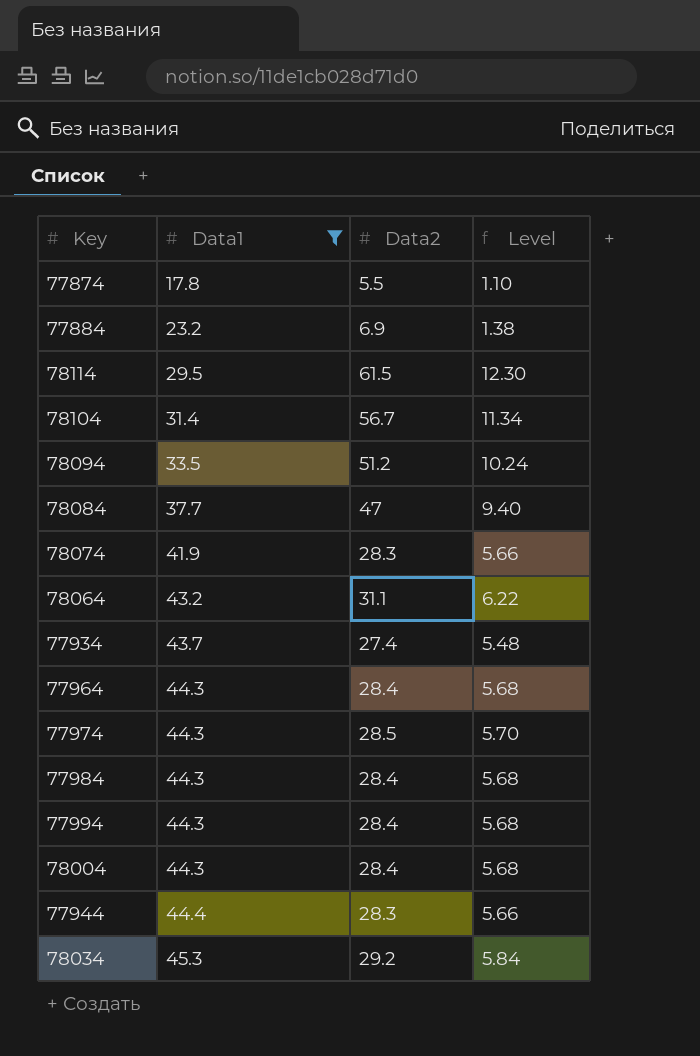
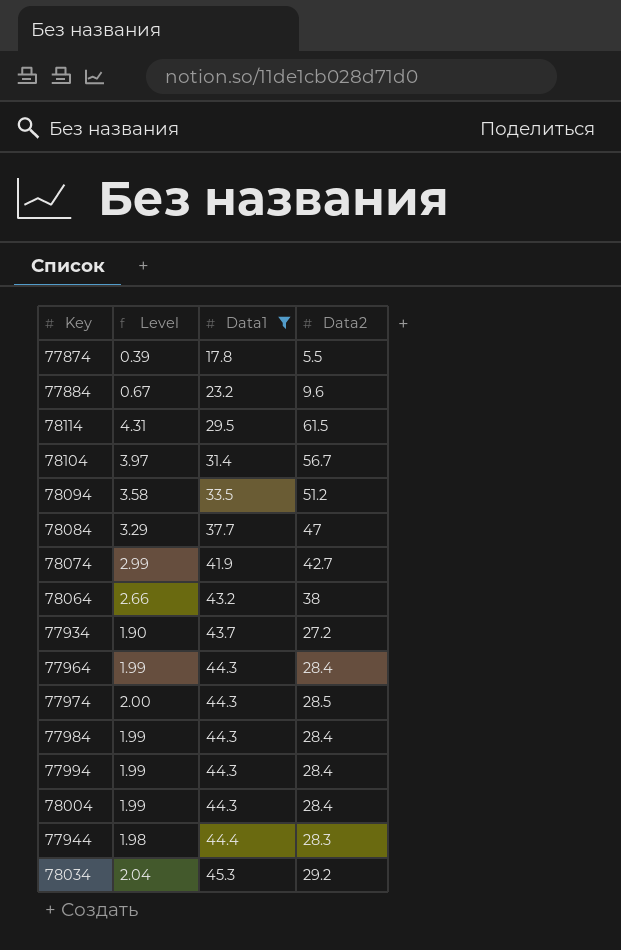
column Level | formula: [Data2] * 0.2 -> [Data2] * 0.07
column Level | position: 4 -> 2
77884 | Data2: 6.9 -> 9.6
78074 | Data2: 28.3 -> 42.7
78064 | Data2: 31.1 -> 38
77934 | Data2: 27.4 -> 27.2

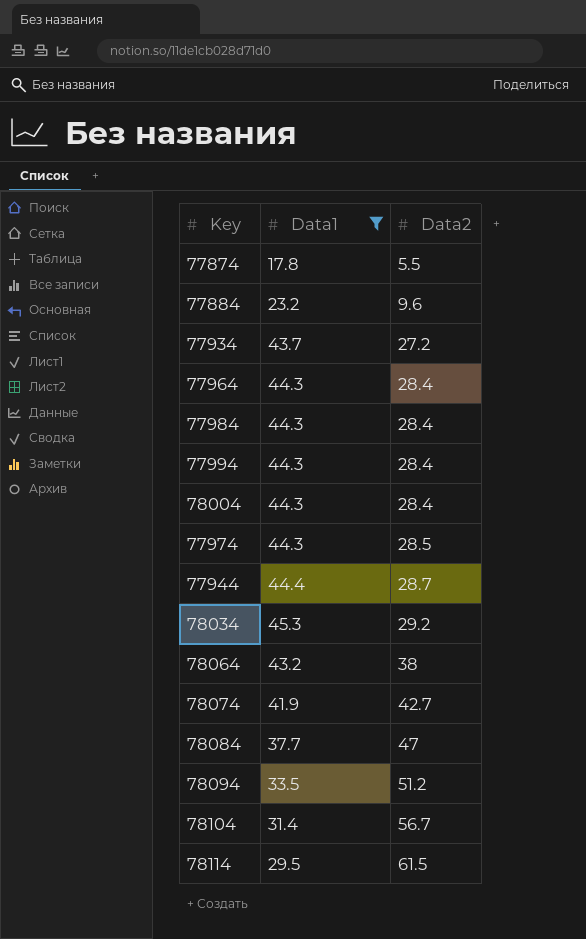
row order: Data1 ascending -> Data2 ascending
column Level | formula: [Data2] * 0.07 -> none
77944 | Data2: 28.3 -> 28.7

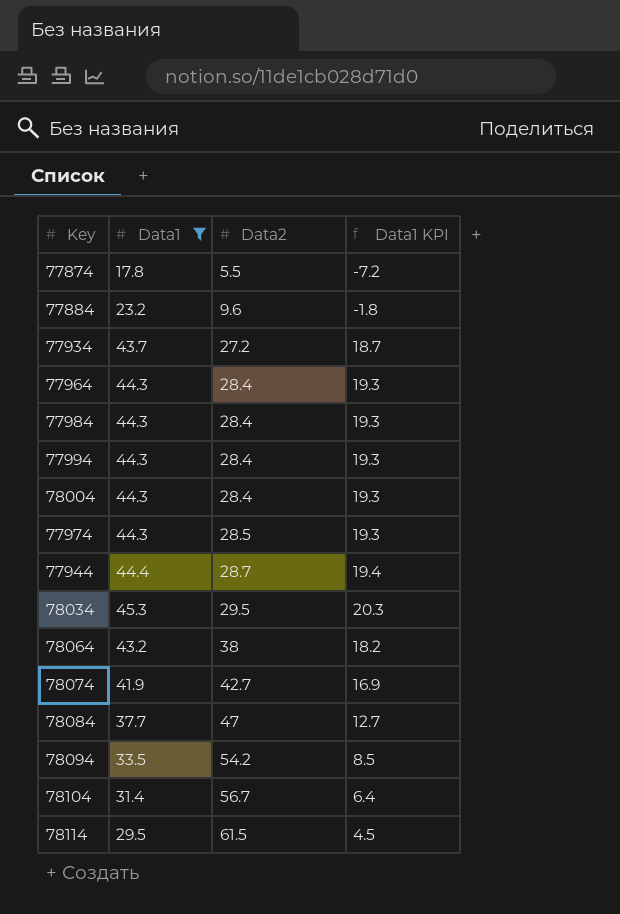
column Data1 KPI | formula: none -> [Data1] - 25
78034 | Data2: 29.2 -> 29.5
78094 | Data2: 51.2 -> 54.2

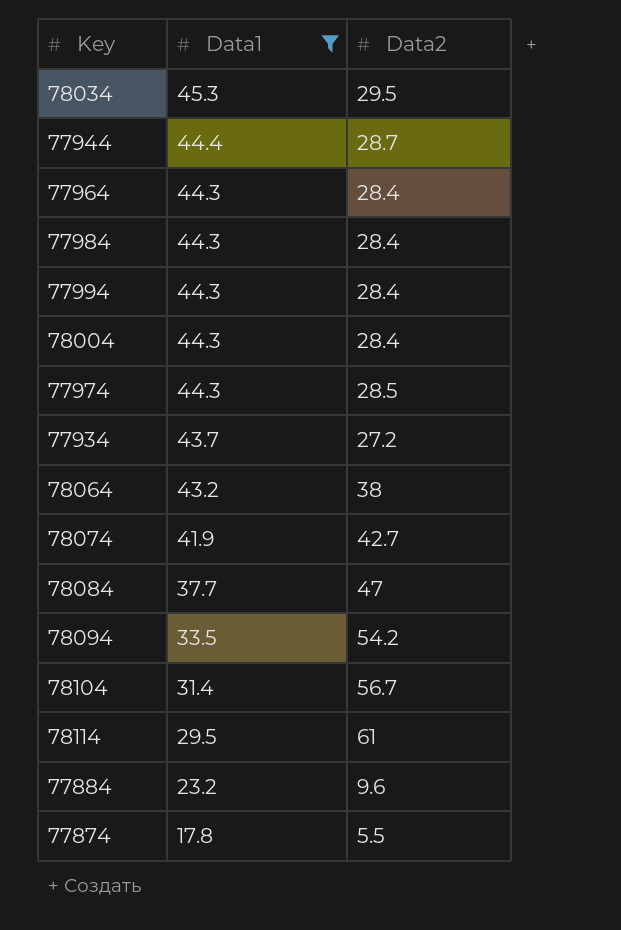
row order: Data2 ascending -> Data1 descending
column Data1 KPI | formula: [Data1] - 25 -> none
78114 | Data2: 61.5 -> 61

